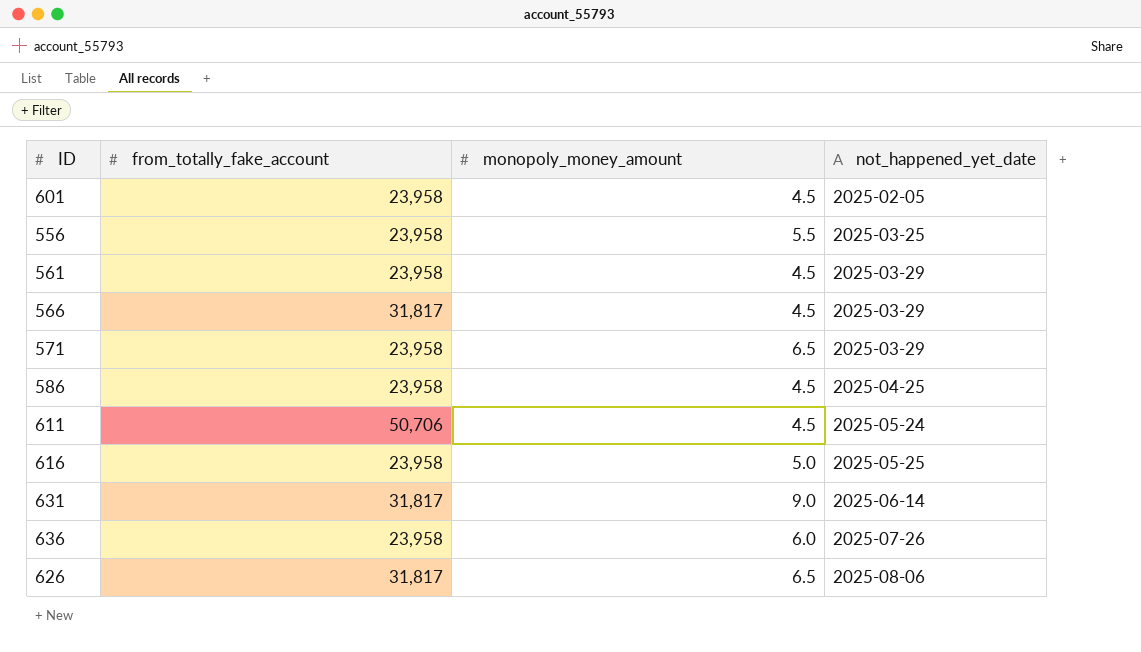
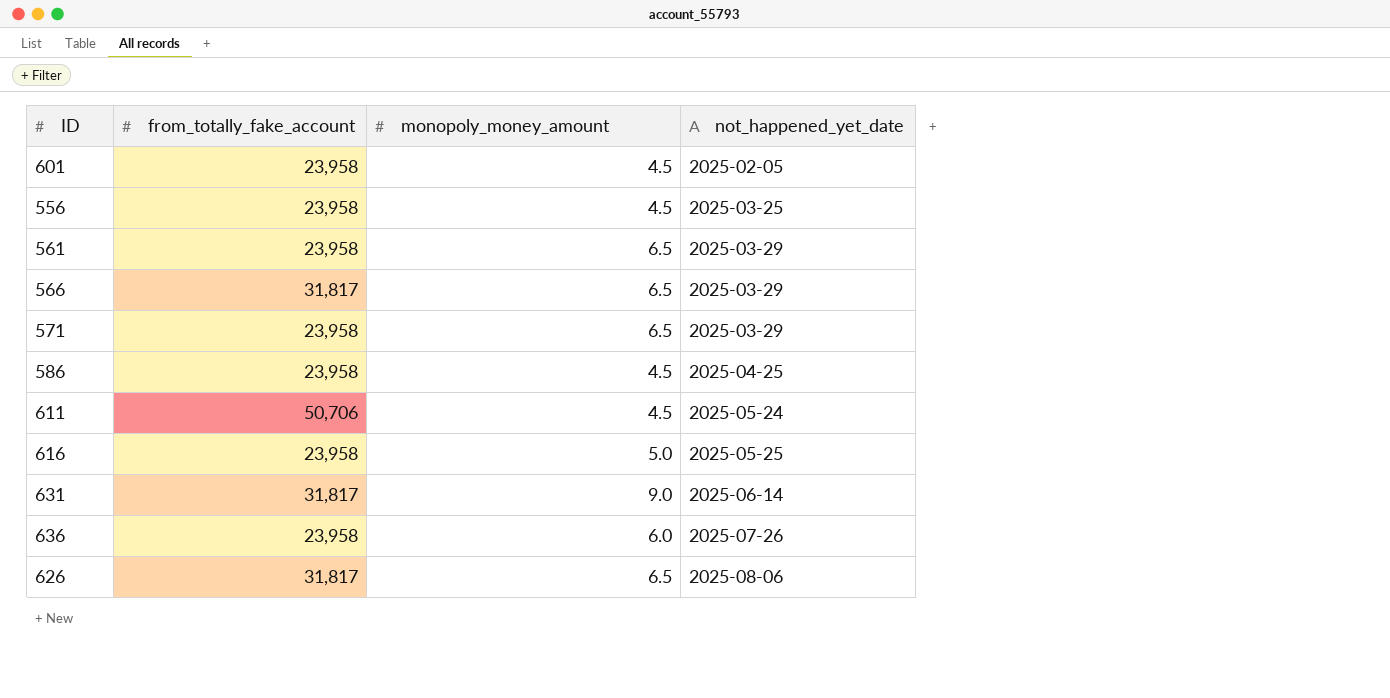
556 | monopoly_money_amount: 5.5 -> 4.5
561 | monopoly_money_amount: 4.5 -> 6.5
566 | monopoly_money_amount: 4.5 -> 6.5

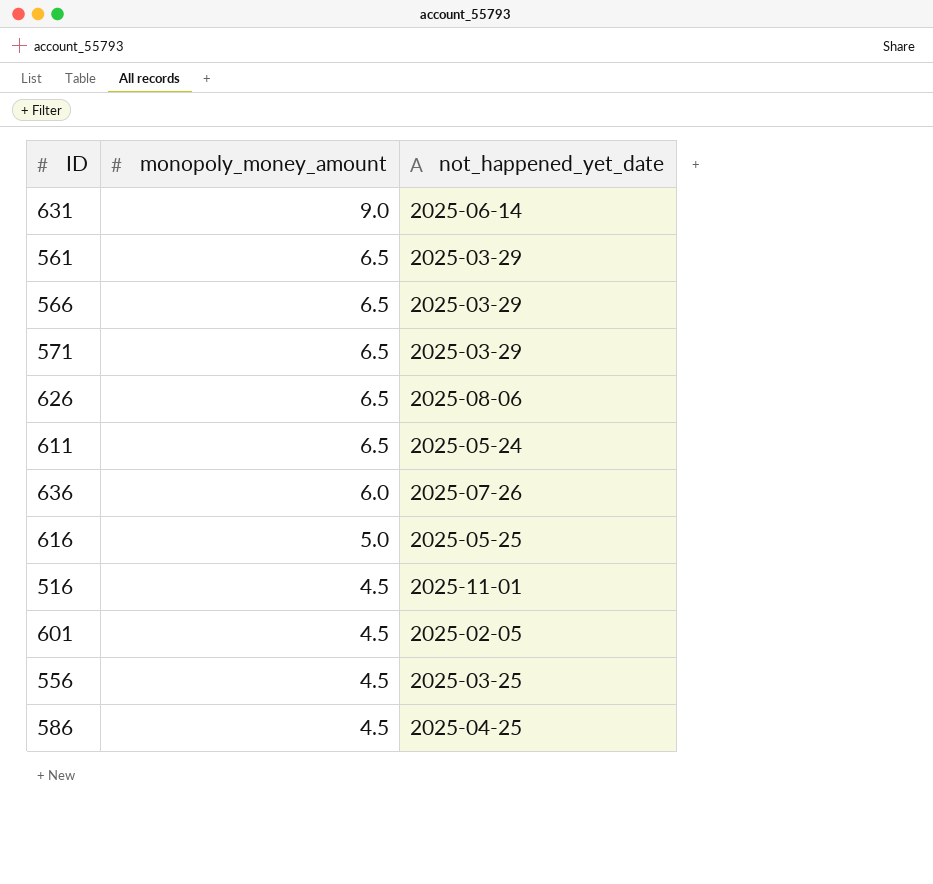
row order: not_happened_yet_date ascending -> monopoly_money_amount descending
column from_totally_fake_account | position: 2 -> none
611 | monopoly_money_amount: 4.5 -> 6.5
row 516: none -> 4.5 | 2025-11-01

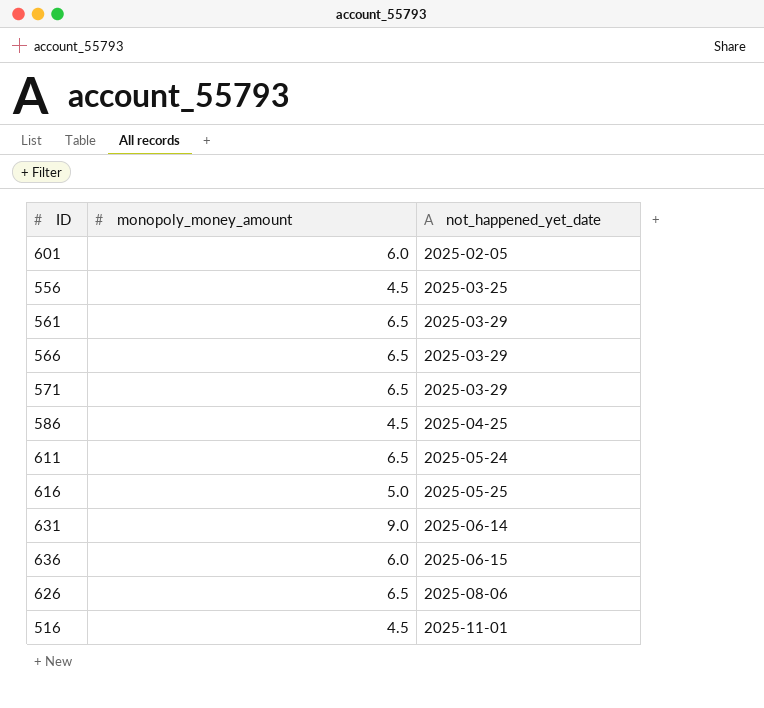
row order: monopoly_money_amount descending -> not_happened_yet_date ascending
601 | monopoly_money_amount: 4.5 -> 6.0
636 | not_happened_yet_date: 2025-07-26 -> 2025-06-15

